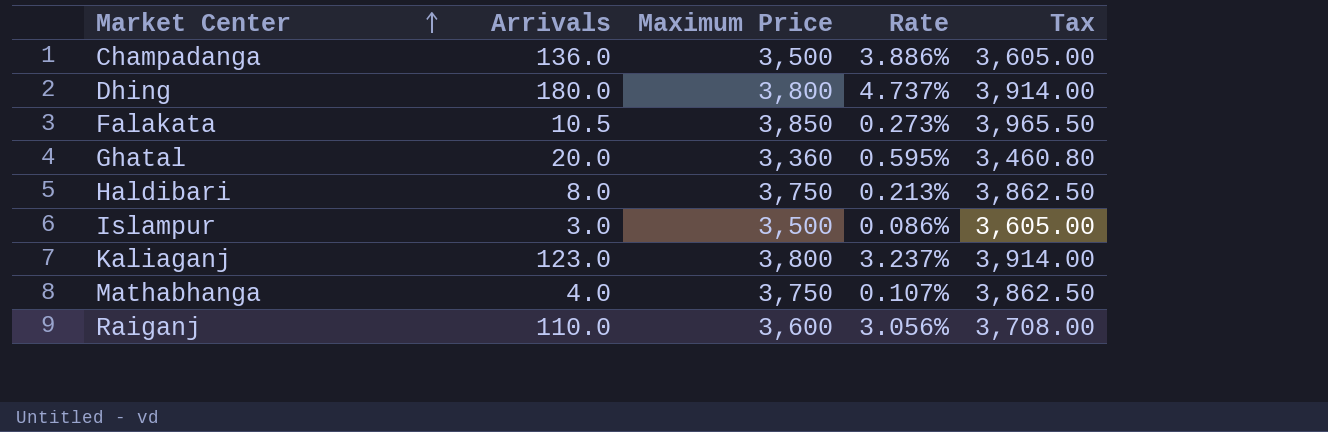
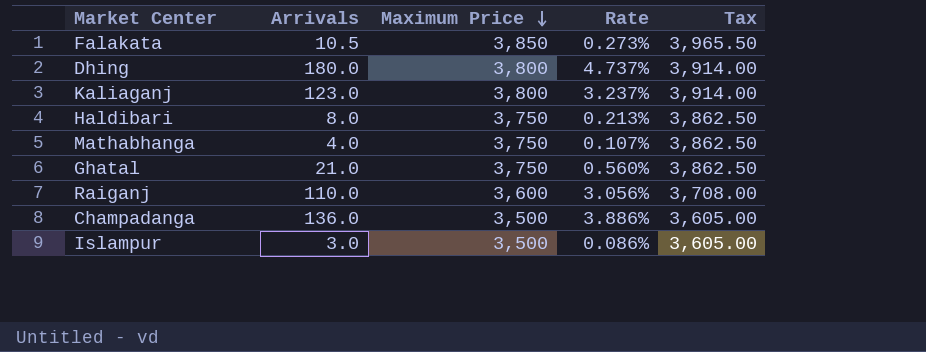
row order: Market Center ascending -> Maximum Price descending
Ghatal | Arrivals: 20.0 -> 21.0
Ghatal | Maximum Price: 3,360 -> 3,750
Ghatal | Rate: 0.595% -> 0.560%
Ghatal | Tax: 3,460.80 -> 3,862.50

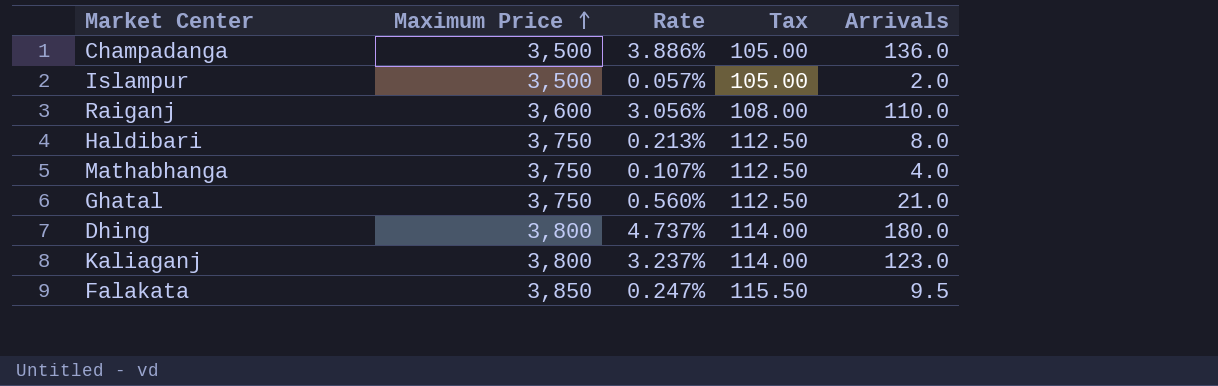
row order: Maximum Price descending -> Maximum Price ascending
column Tax | formula: [Maximum Price] * 1.03 -> [Maximum Price] * 0.03
column Arrivals | position: 2 -> 5
Islampur | Rate: 0.086% -> 0.057%
Islampur | Arrivals: 3.0 -> 2.0
Falakata | Rate: 0.273% -> 0.247%
Falakata | Arrivals: 10.5 -> 9.5

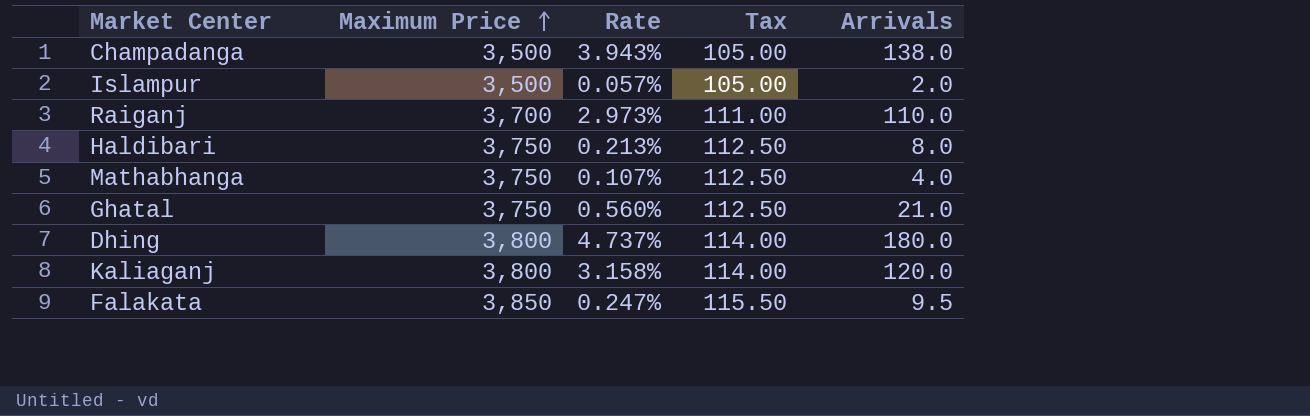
Champadanga | Rate: 3.886% -> 3.943%
Champadanga | Arrivals: 136.0 -> 138.0
Raiganj | Maximum Price: 3,600 -> 3,700
Raiganj | Rate: 3.056% -> 2.973%
Raiganj | Tax: 108.00 -> 111.00
Kaliaganj | Rate: 3.237% -> 3.158%
Kaliaganj | Arrivals: 123.0 -> 120.0

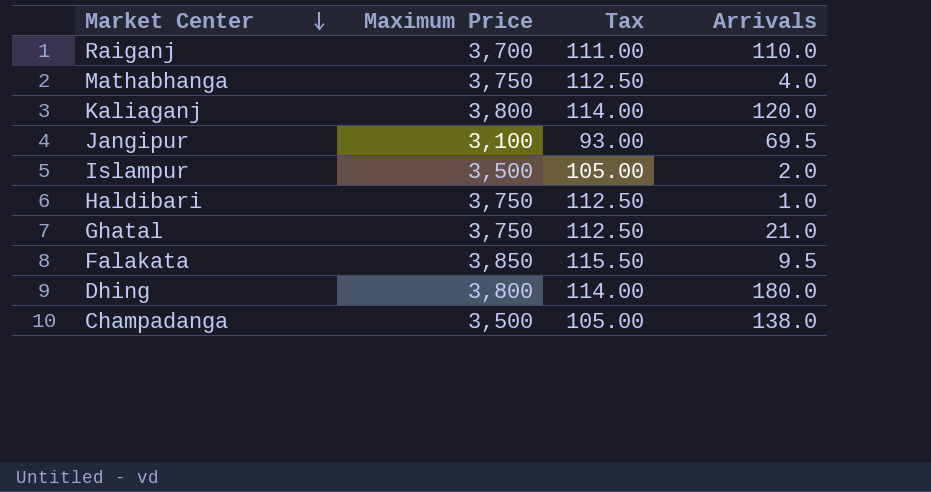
row order: Maximum Price ascending -> Market Center descending
column Rate | formula: [Arrivals] / [Maximum Price] -> none
row Jangipur: none -> 3,100 | 93.00 | 69.5
Haldibari | Arrivals: 8.0 -> 1.0

